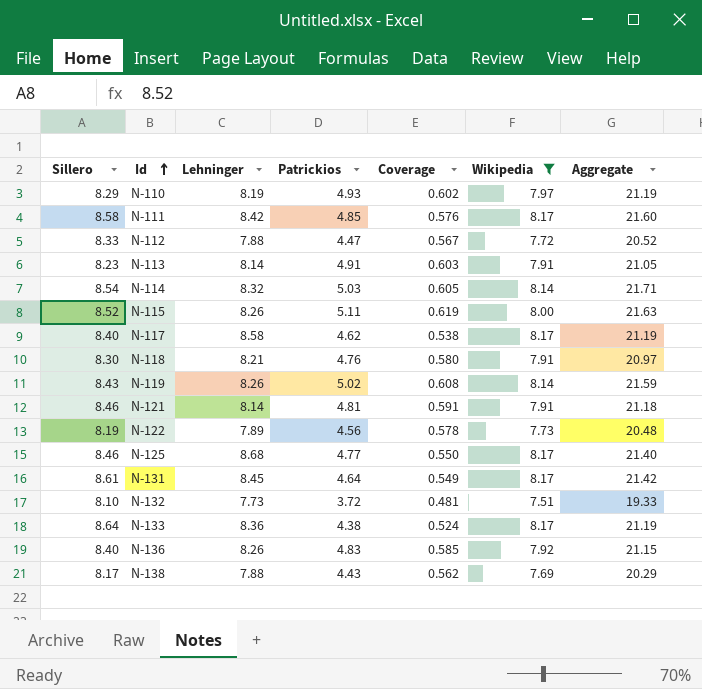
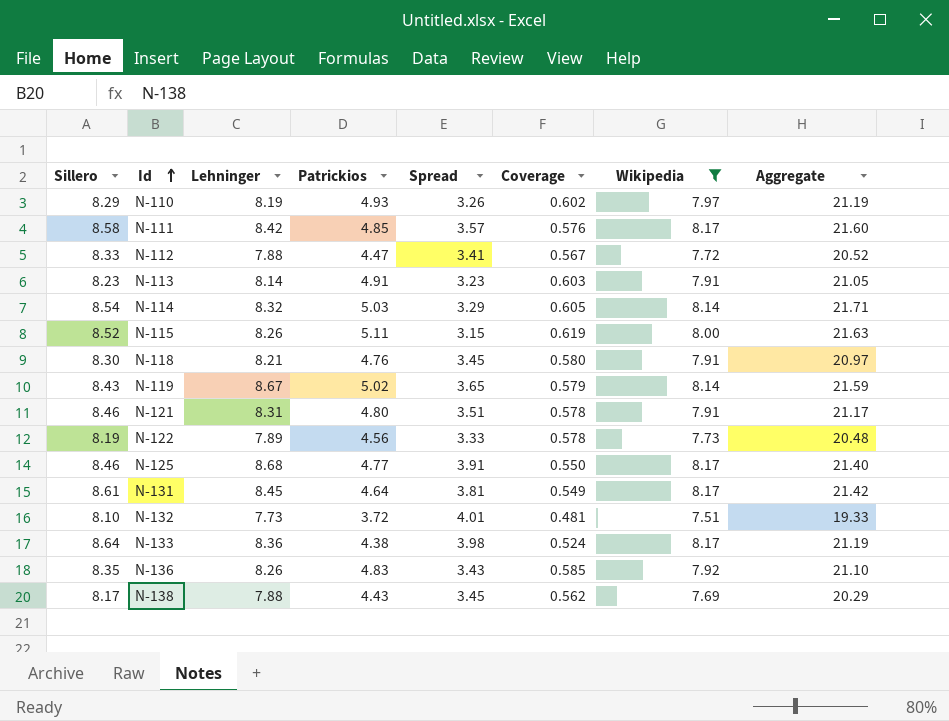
column Spread | formula: none -> [Lehninger] - [Patrickios]
row N-117: 8.40 | 8.58 | 4.62 | 0.538 | 8.17 | 21.19 -> none
N-119 | Lehninger: 8.26 -> 8.67
N-119 | Coverage: 0.608 -> 0.579
N-121 | Lehninger: 8.14 -> 8.31
N-121 | Patrickios: 4.81 -> 4.80
N-121 | Coverage: 0.591 -> 0.578
N-121 | Aggregate: 21.18 -> 21.17
N-136 | Sillero: 8.40 -> 8.35
N-136 | Aggregate: 21.15 -> 21.10

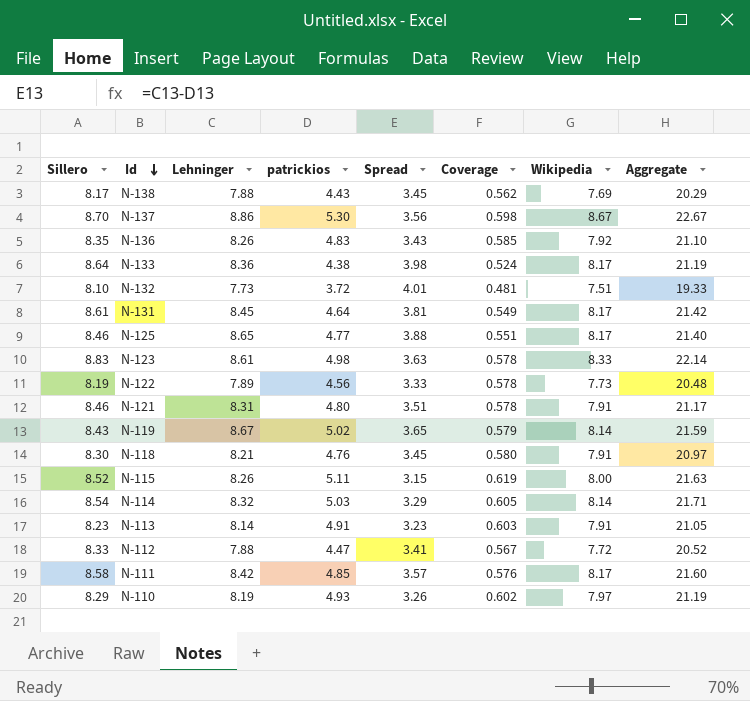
filter: Wikipedia <= 8.17 -> none
row order: Id ascending -> Id descending
column name: Patrickios -> patrickios
N-125 | Lehninger: 8.68 -> 8.65
N-125 | Spread: 3.91 -> 3.88
N-125 | Coverage: 0.550 -> 0.551

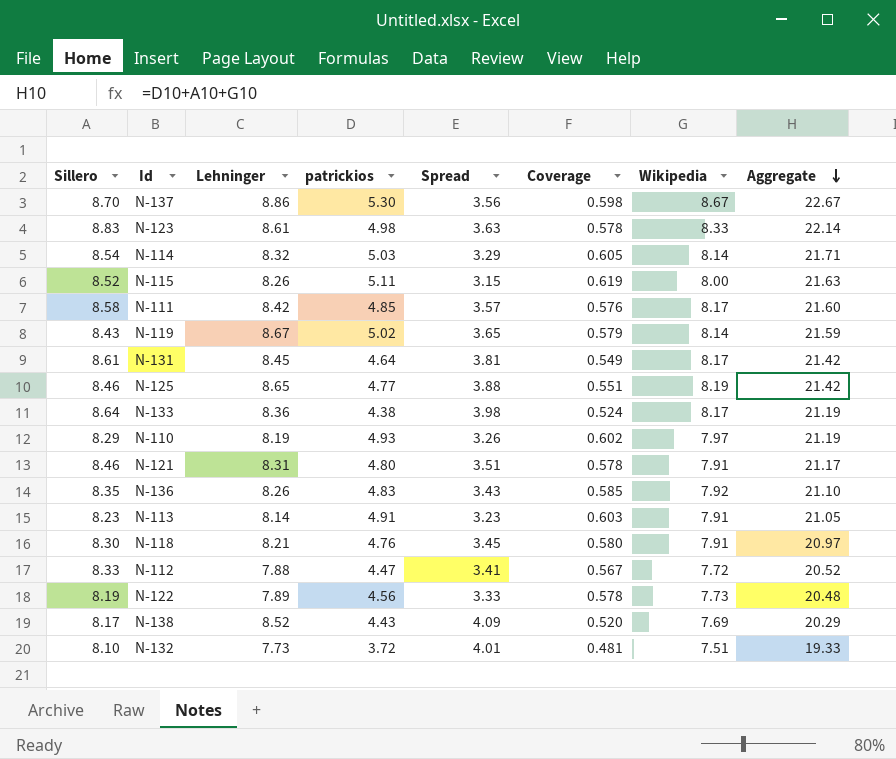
row order: Id descending -> Aggregate descending
N-125 | Wikipedia: 8.17 -> 8.19
N-125 | Aggregate: 21.40 -> 21.42
N-138 | Lehninger: 7.88 -> 8.52
N-138 | Spread: 3.45 -> 4.09
N-138 | Coverage: 0.562 -> 0.520

